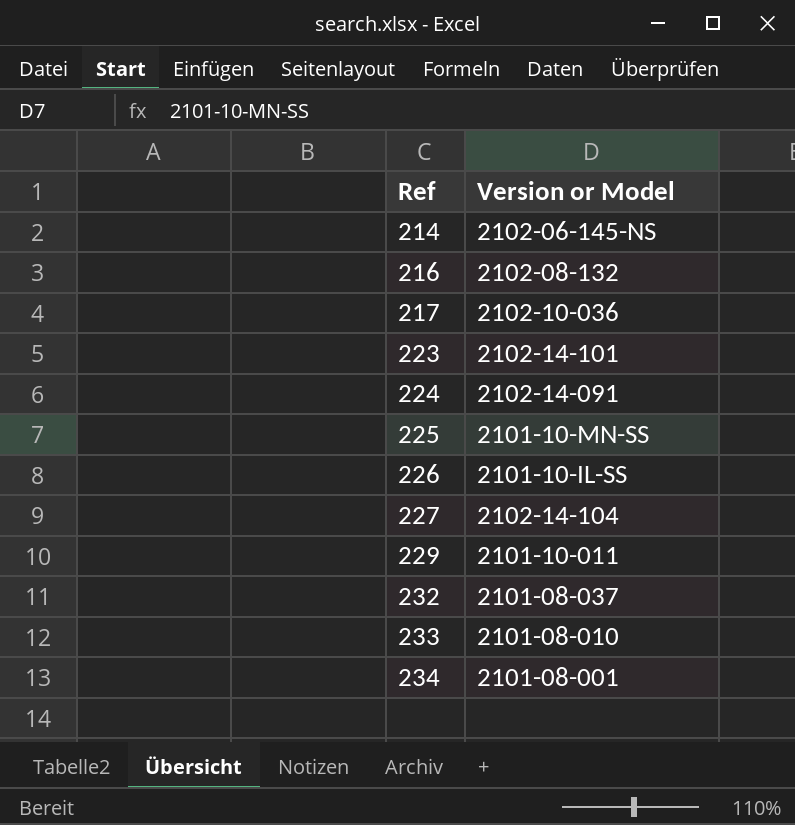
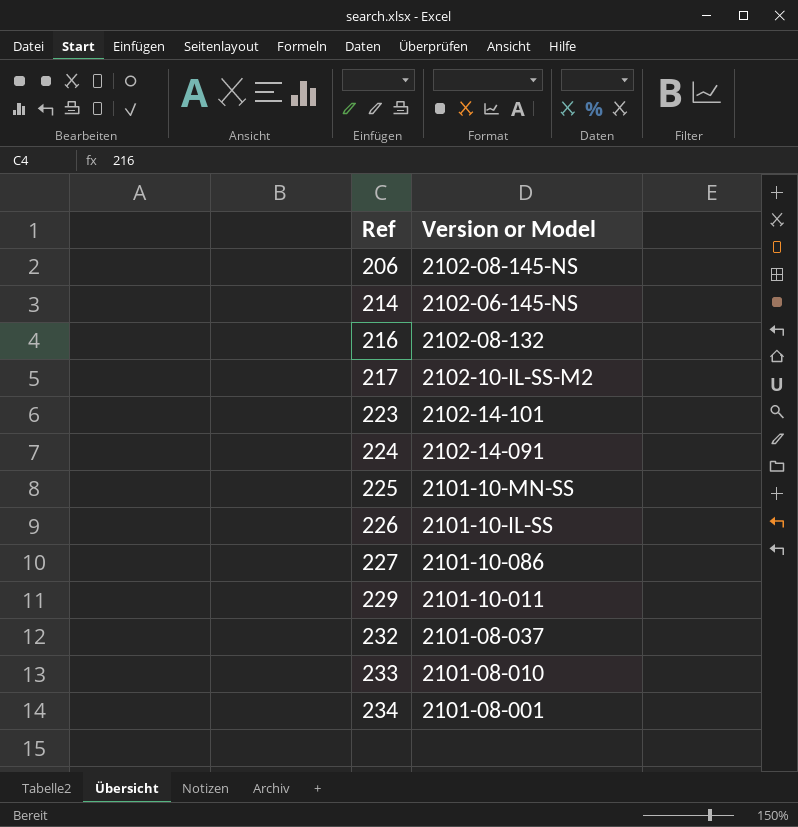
row 206: none -> 2102-08-145-NS
217 | Version or Model: 2102-10-036 -> 2102-10-IL-SS-M2
227 | Version or Model: 2102-14-104 -> 2101-10-086

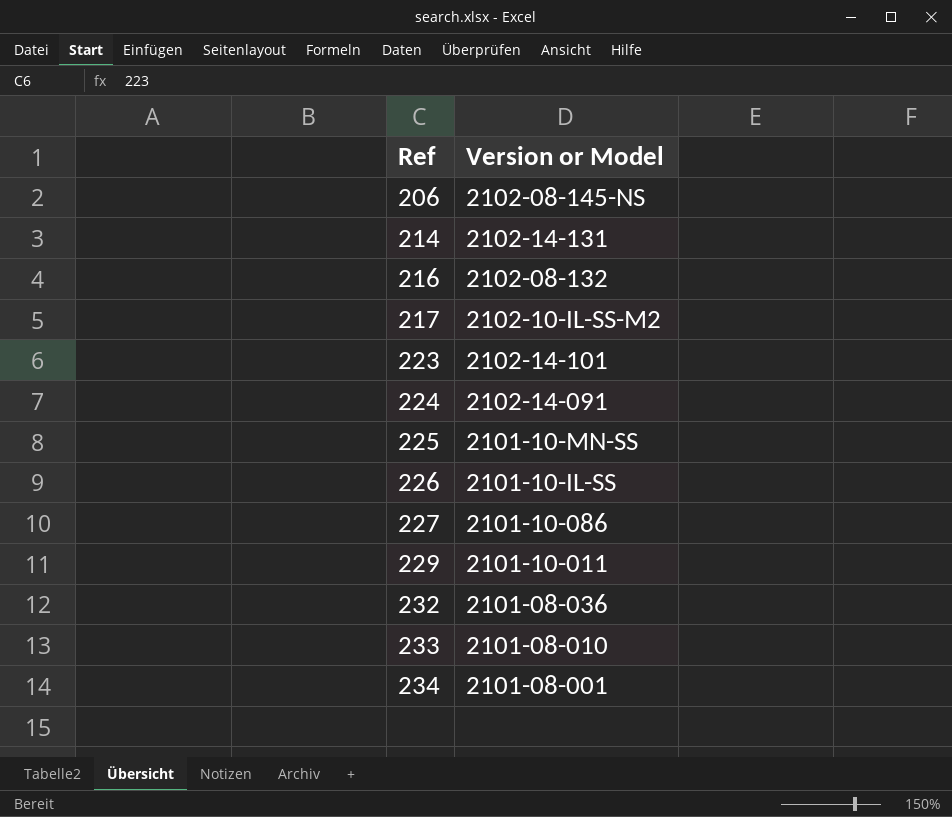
214 | Version or Model: 2102-06-145-NS -> 2102-14-131
232 | Version or Model: 2101-08-037 -> 2101-08-036

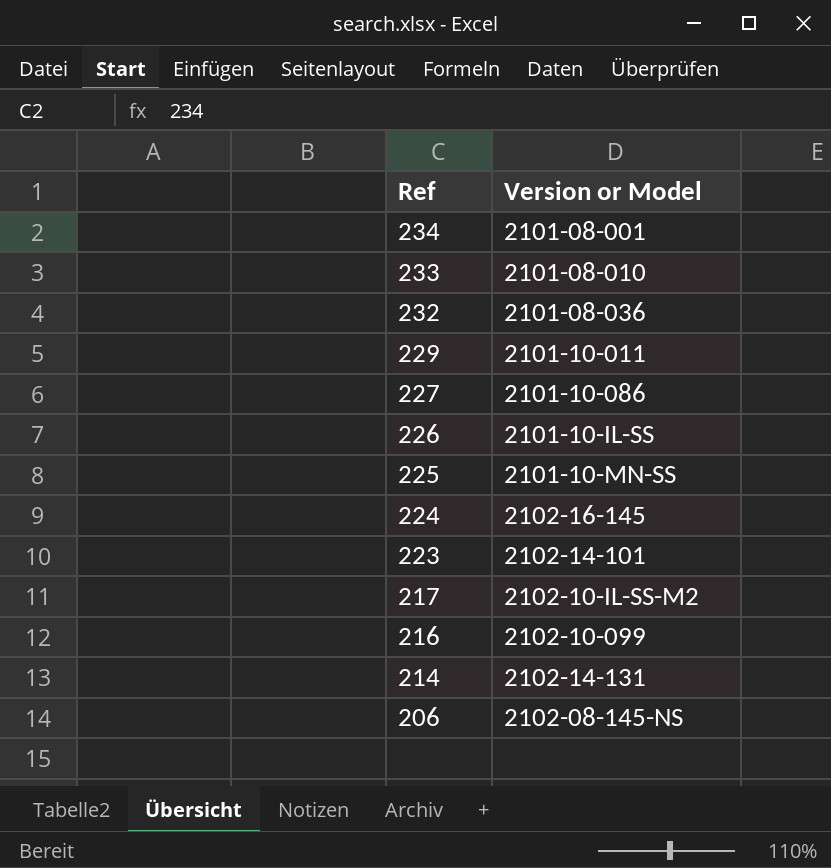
row order: Ref ascending -> Ref descending
224 | Version or Model: 2102-14-091 -> 2102-16-145
216 | Version or Model: 2102-08-132 -> 2102-10-099

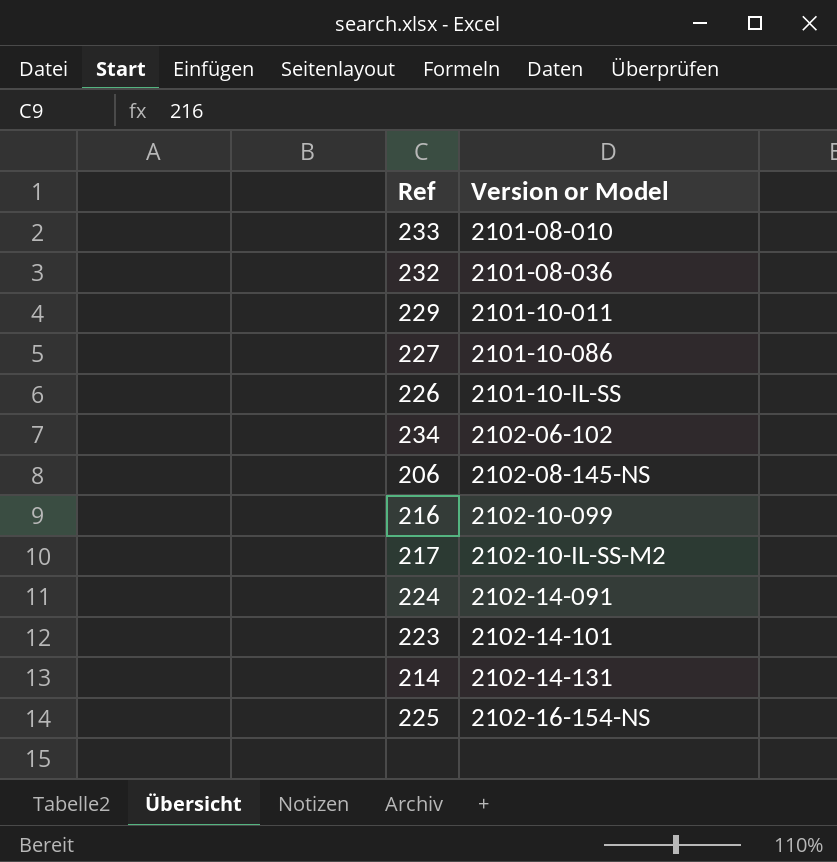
row order: Ref descending -> Version or Model ascending
234 | Version or Model: 2101-08-001 -> 2102-06-102
224 | Version or Model: 2102-16-145 -> 2102-14-091
225 | Version or Model: 2101-10-MN-SS -> 2102-16-154-NS

